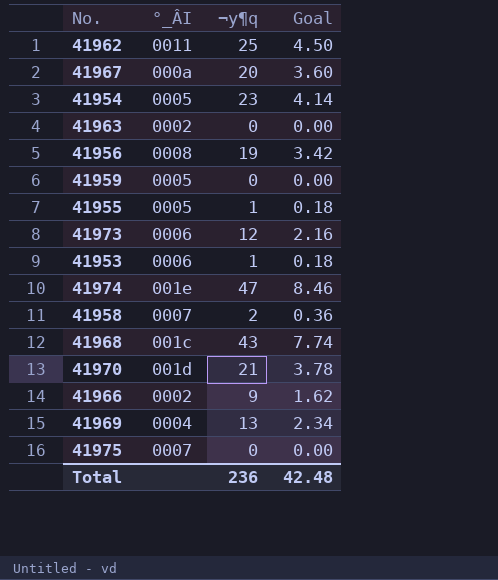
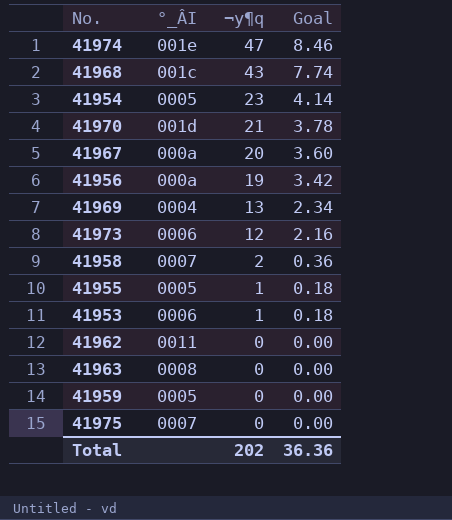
row order: none -> ¬y¶q descending
row 41966: 0002 | 9 | 1.62 -> none
41956 | °_ÂI: 0008 -> 000a
41962 | ¬y¶q: 25 -> 0
41962 | Goal: 4.50 -> 0.00
41963 | °_ÂI: 0002 -> 0008
Total | ¬y¶q: 236 -> 202
Total | Goal: 42.48 -> 36.36

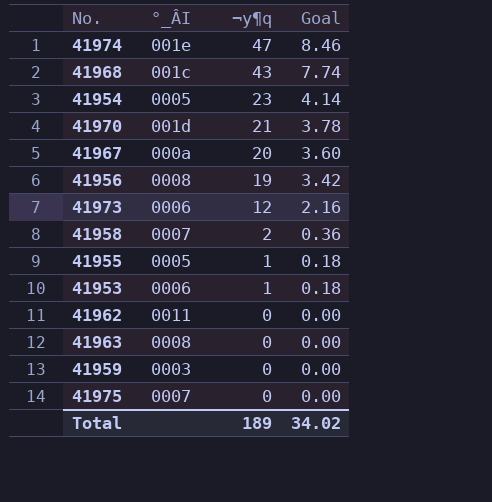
row 41969: 0004 | 13 | 2.34 -> none
41956 | °_ÂI: 000a -> 0008
41959 | °_ÂI: 0005 -> 0003
Total | ¬y¶q: 202 -> 189
Total | Goal: 36.36 -> 34.02

